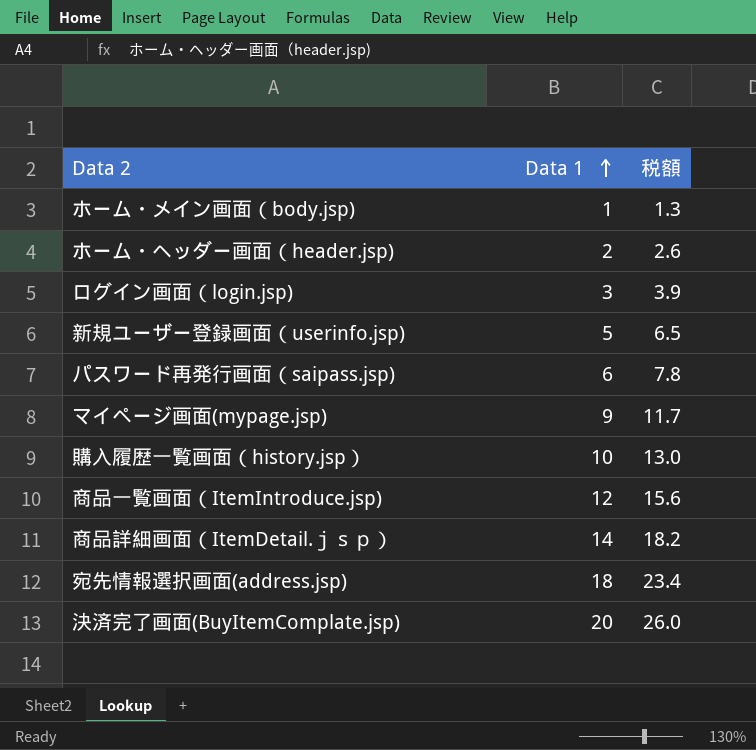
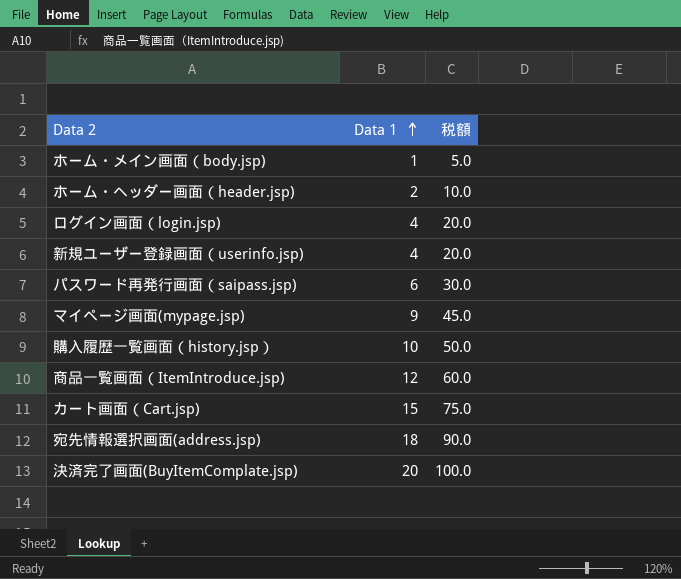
column 税額 | formula: [Data 1] * 1.3 -> [Data 1] * 5
row 商品詳細画面（ItemDetail.ｊｓｐ）: 14 | 18.2 -> none
ログイン画面（login.jsp) | Data 1: 3 -> 4
新規ユーザー登録画面（userinfo.jsp) | Data 1: 5 -> 4
row カート画面（Cart.jsp): none -> 15 | 75.0

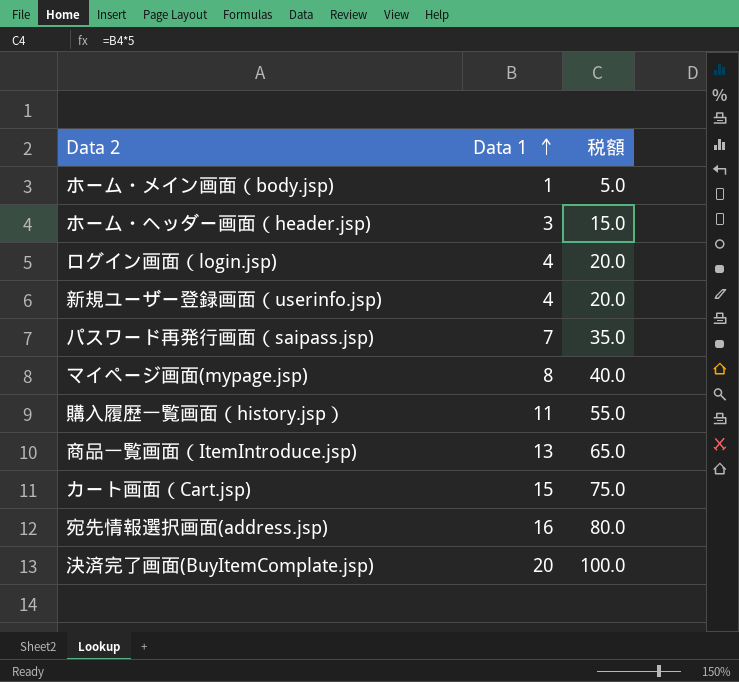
ホーム・ヘッダー画面（header.jsp) | Data 1: 2 -> 3
ホーム・ヘッダー画面（header.jsp) | 税額: 10.0 -> 15.0
パスワード再発行画面（saipass.jsp) | Data 1: 6 -> 7
パスワード再発行画面（saipass.jsp) | 税額: 30.0 -> 35.0
マイページ画面(mypage.jsp) | Data 1: 9 -> 8
マイページ画面(mypage.jsp) | 税額: 45.0 -> 40.0
購入履歴一覧画面（history.jsp） | Data 1: 10 -> 11
購入履歴一覧画面（history.jsp） | 税額: 50.0 -> 55.0
商品一覧画面（ItemIntroduce.jsp) | Data 1: 12 -> 13
商品一覧画面（ItemIntroduce.jsp) | 税額: 60.0 -> 65.0
宛先情報選択画面(address.jsp) | Data 1: 18 -> 16
宛先情報選択画面(address.jsp) | 税額: 90.0 -> 80.0

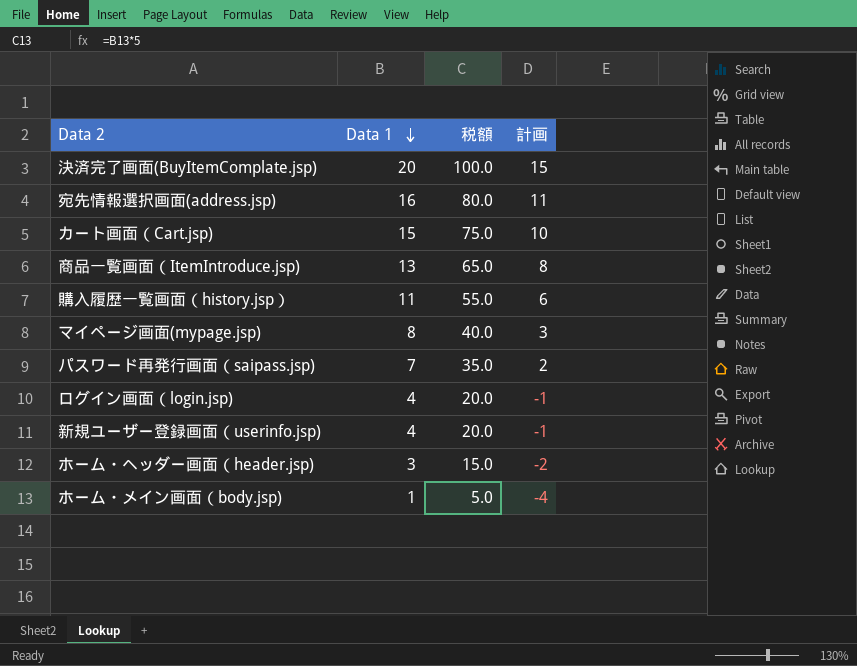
row order: Data 1 ascending -> Data 1 descending
column 計画 | formula: none -> [Data 1] - 5

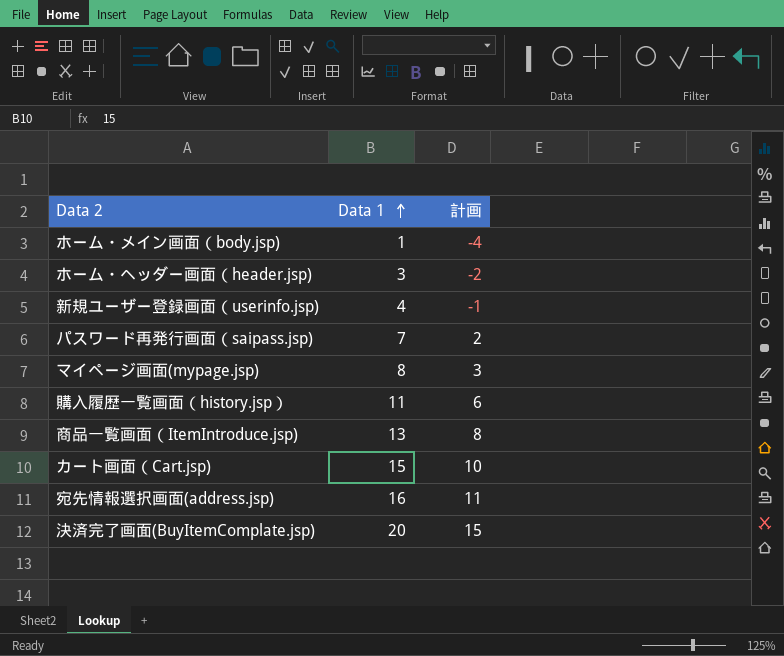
row order: Data 1 descending -> Data 1 ascending
column 税額 | formula: [Data 1] * 5 -> none
row ログイン画面（login.jsp): 4 | 20.0 | -1 -> none

